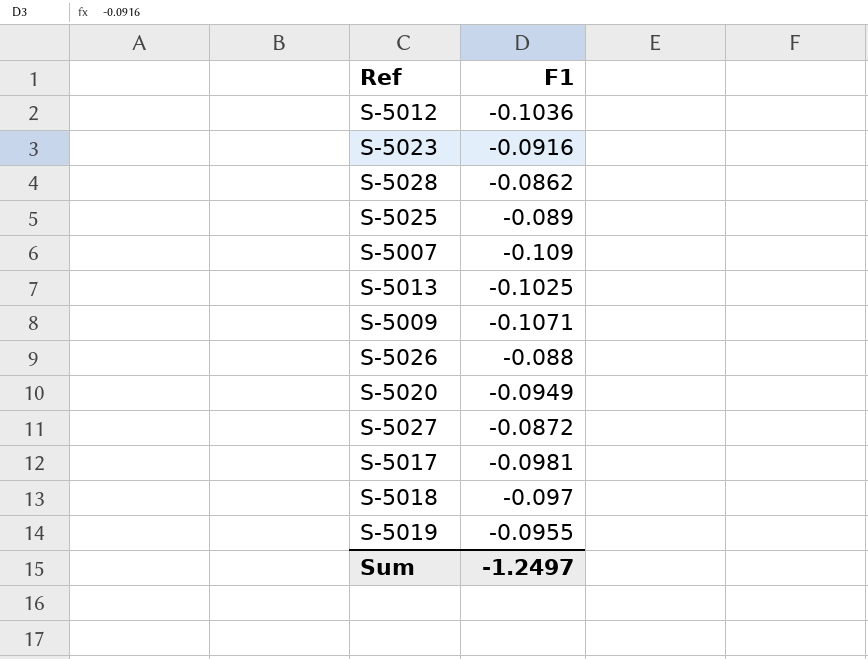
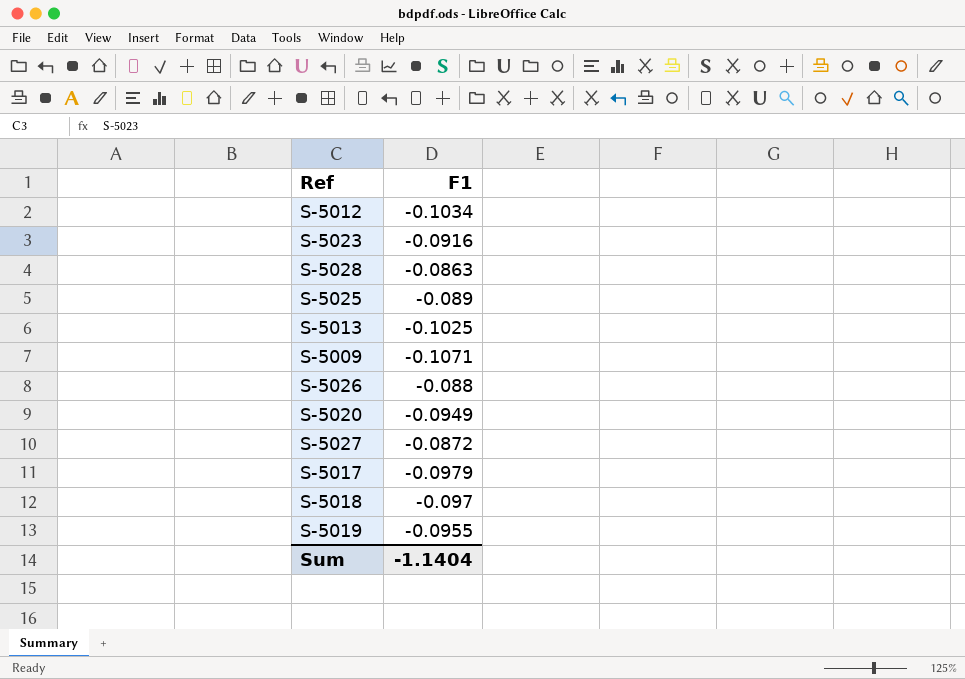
row S-5007: -0.109 -> none
S-5012 | F1: -0.1036 -> -0.1034
S-5028 | F1: -0.0862 -> -0.0863
S-5017 | F1: -0.0981 -> -0.0979
Sum | F1: -1.2497 -> -1.1404

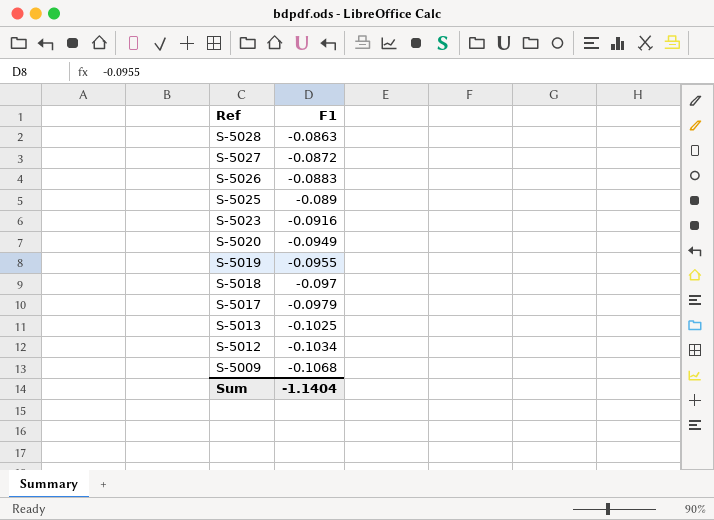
row order: none -> Ref descending
S-5026 | F1: -0.088 -> -0.0883
S-5009 | F1: -0.1071 -> -0.1068

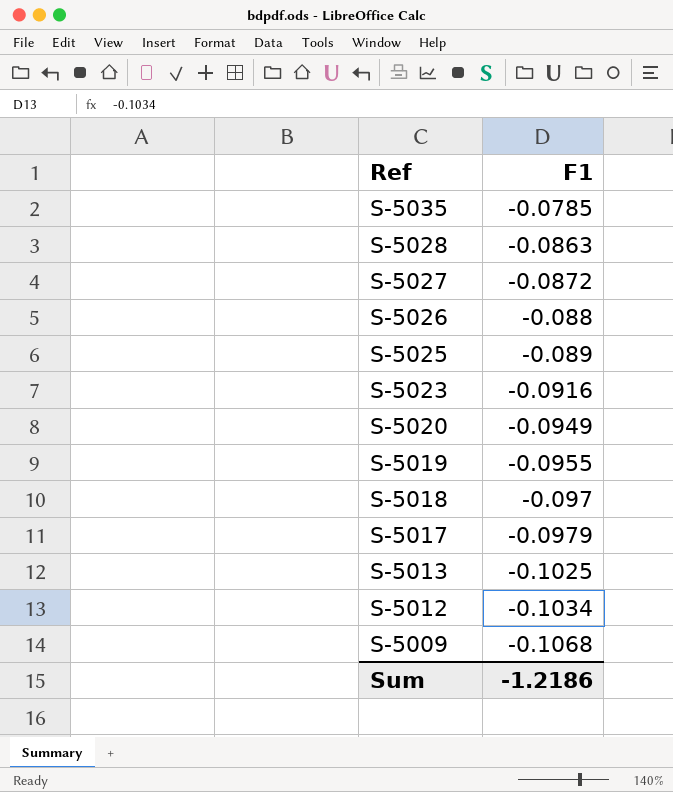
row S-5035: none -> -0.0785
S-5026 | F1: -0.0883 -> -0.088
Sum | F1: -1.1404 -> -1.2186

